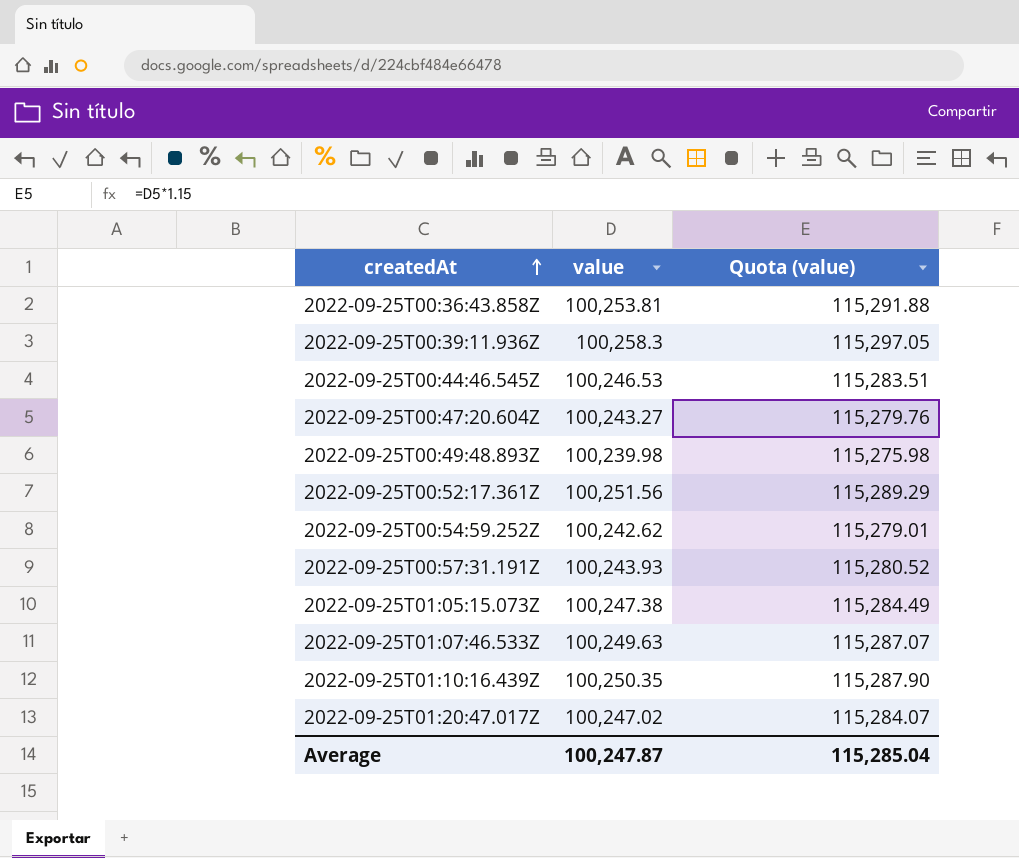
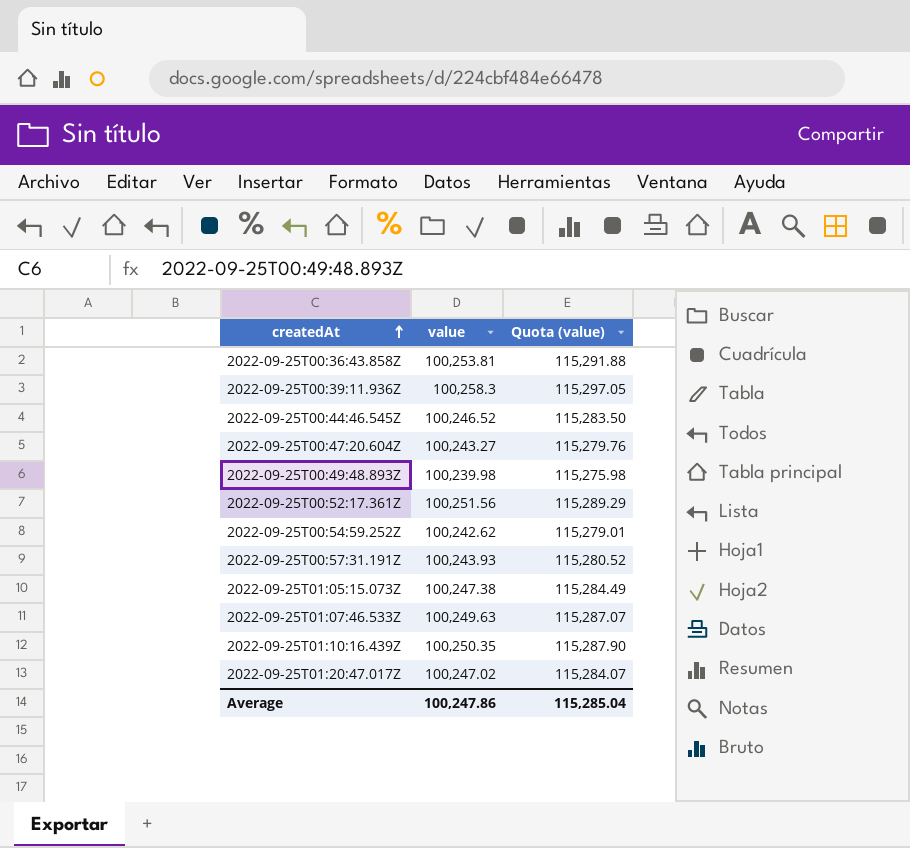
2022-09-25T00:44:46.545Z | value: 100,246.53 -> 100,246.52
2022-09-25T00:44:46.545Z | Quota (value): 115,283.51 -> 115,283.50
Average | value: 100,247.87 -> 100,247.86

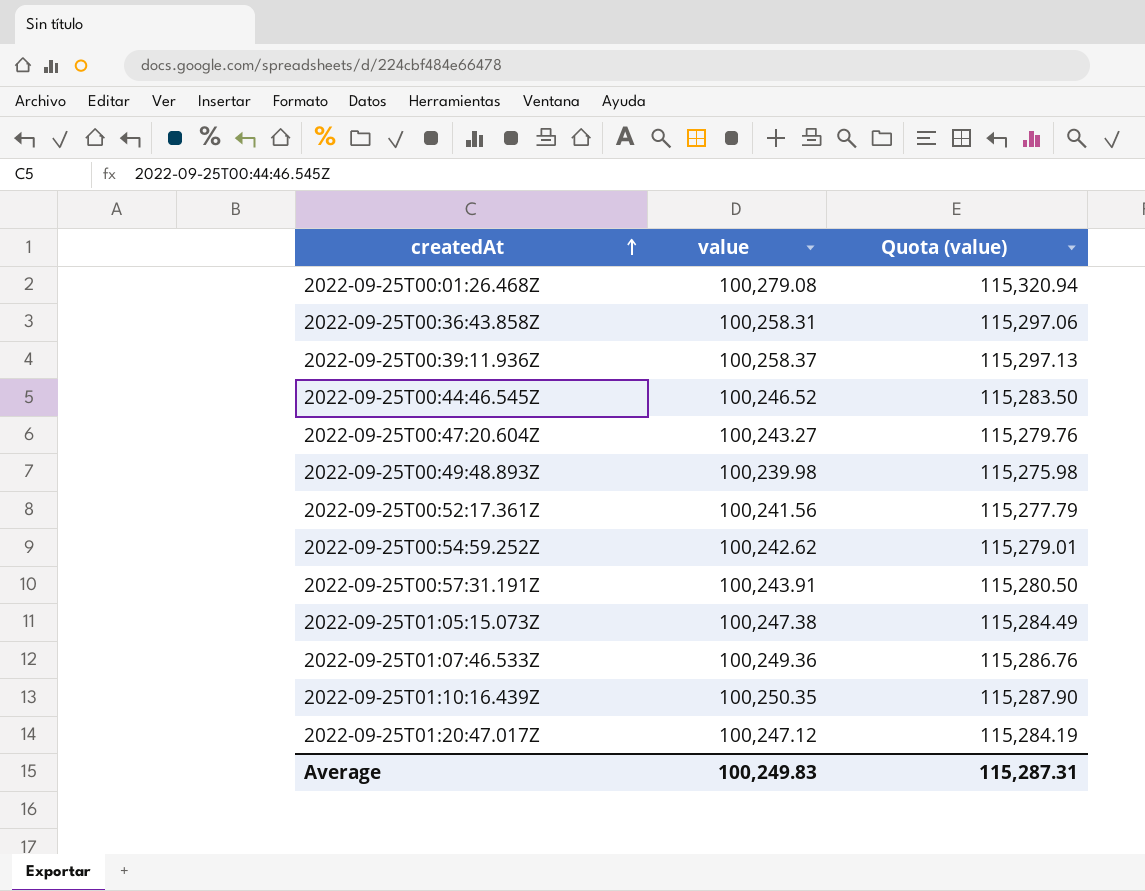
row 2022-09-25T00:01:26.468Z: none -> 100,279.08 | 115,320.94
2022-09-25T00:36:43.858Z | value: 100,253.81 -> 100,258.31
2022-09-25T00:36:43.858Z | Quota (value): 115,291.88 -> 115,297.06
2022-09-25T00:39:11.936Z | value: 100,258.3 -> 100,258.37
2022-09-25T00:39:11.936Z | Quota (value): 115,297.05 -> 115,297.13
2022-09-25T00:52:17.361Z | value: 100,251.56 -> 100,241.56
2022-09-25T00:52:17.361Z | Quota (value): 115,289.29 -> 115,277.79
2022-09-25T00:57:31.191Z | value: 100,243.93 -> 100,243.91
2022-09-25T00:57:31.191Z | Quota (value): 115,280.52 -> 115,280.50
2022-09-25T01:07:46.533Z | value: 100,249.63 -> 100,249.36
2022-09-25T01:07:46.533Z | Quota (value): 115,287.07 -> 115,286.76
2022-09-25T01:20:47.017Z | value: 100,247.02 -> 100,247.12
2022-09-25T01:20:47.017Z | Quota (value): 115,284.07 -> 115,284.19
Average | value: 100,247.86 -> 100,249.83
Average | Quota (value): 115,285.04 -> 115,287.31

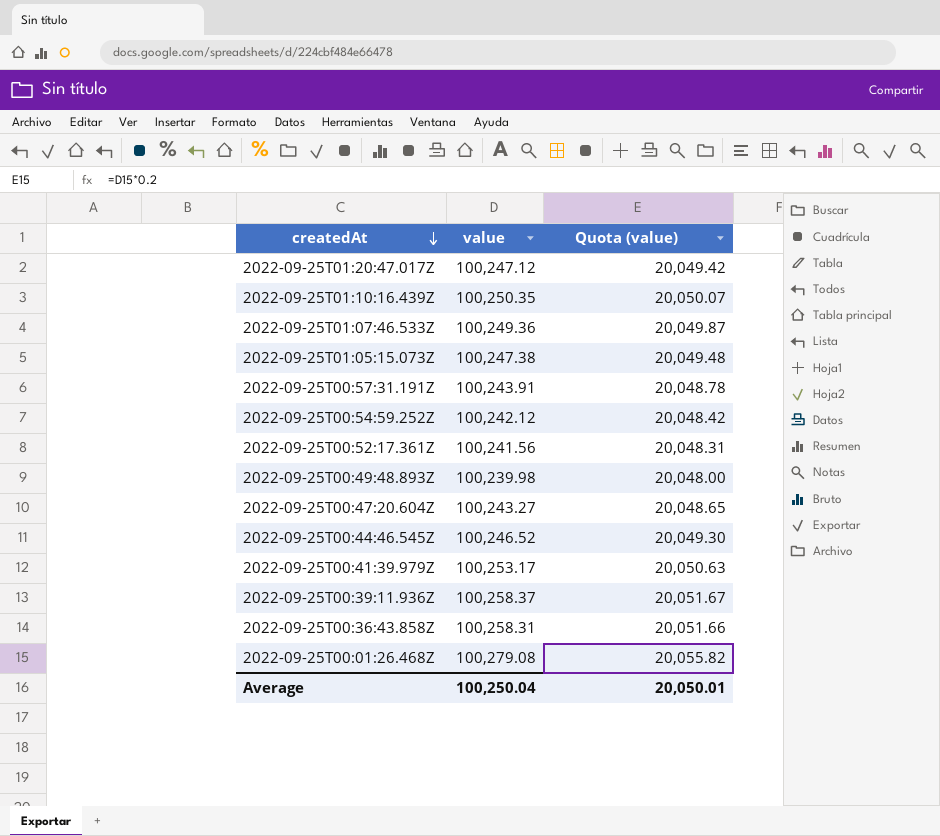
row order: createdAt ascending -> createdAt descending
column Quota (value) | formula: [value] * 1.15 -> [value] * 0.2
2022-09-25T00:54:59.252Z | value: 100,242.62 -> 100,242.12
row 2022-09-25T00:41:39.979Z: none -> 100,253.17 | 20,050.63
Average | value: 100,249.83 -> 100,250.04
Average | Quota (value): 115,287.31 -> 20,050.01

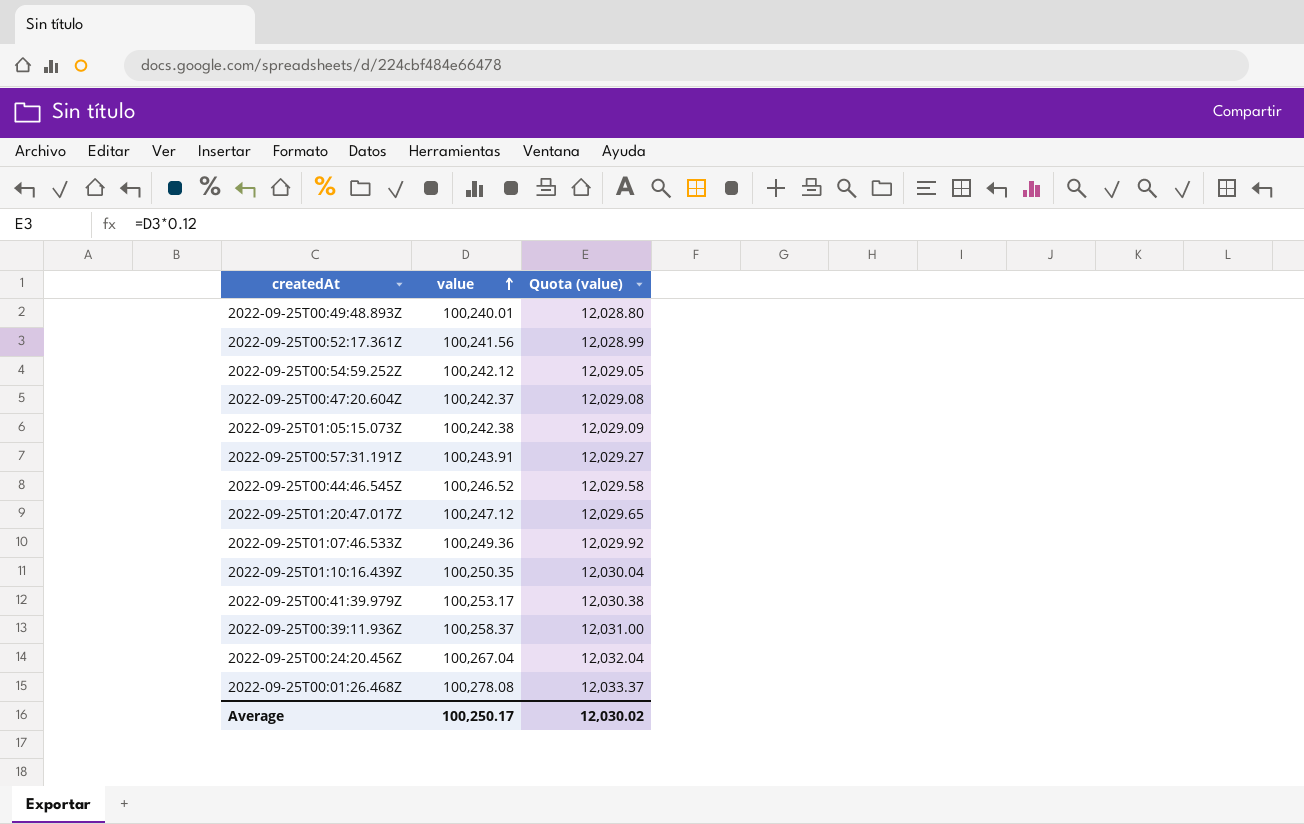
row order: createdAt descending -> value ascending
column Quota (value) | formula: [value] * 0.2 -> [value] * 0.12
row 2022-09-25T00:36:43.858Z: 100,258.31 | 20,051.66 -> none
2022-09-25T00:49:48.893Z | value: 100,239.98 -> 100,240.01
2022-09-25T00:47:20.604Z | value: 100,243.27 -> 100,242.37
2022-09-25T01:05:15.073Z | value: 100,247.38 -> 100,242.38
row 2022-09-25T00:24:20.456Z: none -> 100,267.04 | 12,032.04
2022-09-25T00:01:26.468Z | value: 100,279.08 -> 100,278.08
Average | value: 100,250.04 -> 100,250.17
Average | Quota (value): 20,050.01 -> 12,030.02

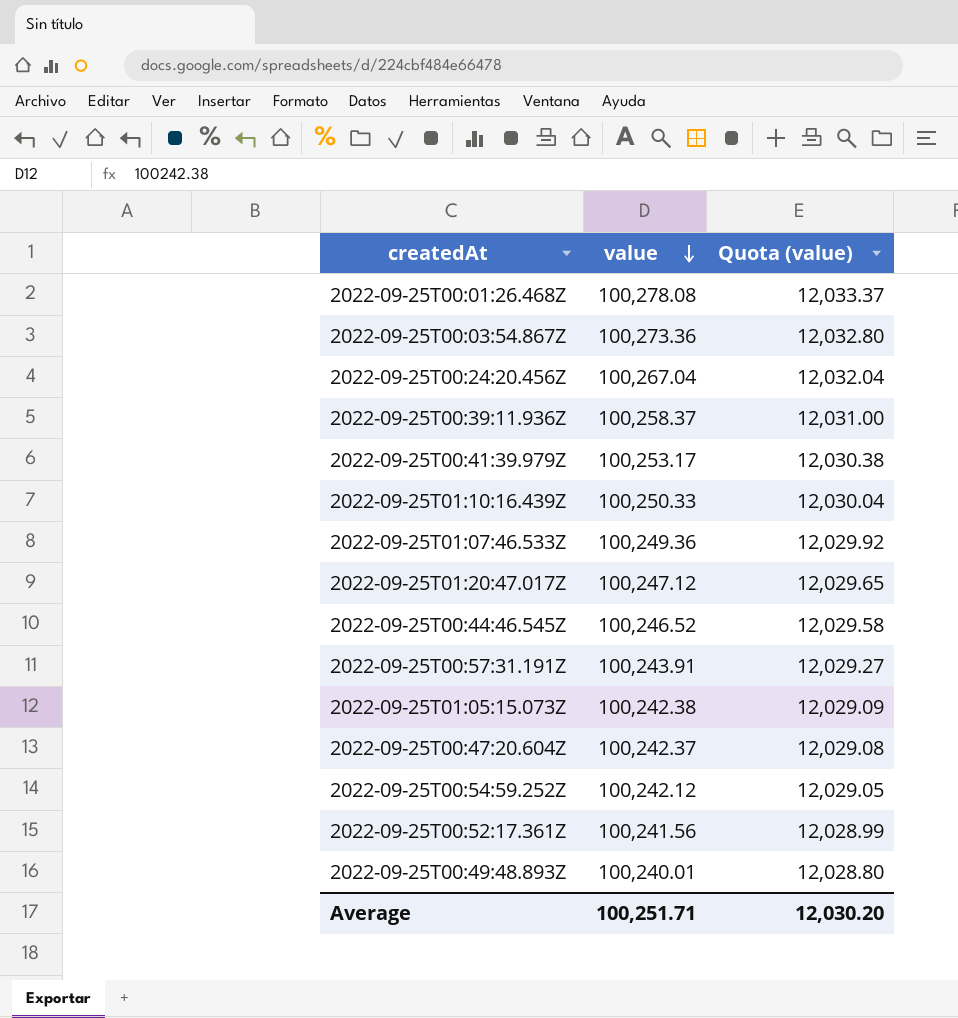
row order: value ascending -> value descending
row 2022-09-25T00:03:54.867Z: none -> 100,273.36 | 12,032.80
2022-09-25T01:10:16.439Z | value: 100,250.35 -> 100,250.33
Average | value: 100,250.17 -> 100,251.71
Average | Quota (value): 12,030.02 -> 12,030.20

